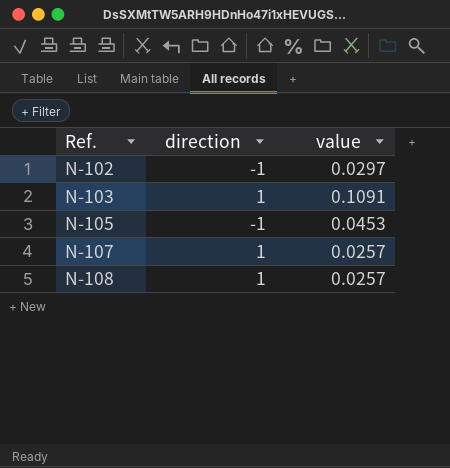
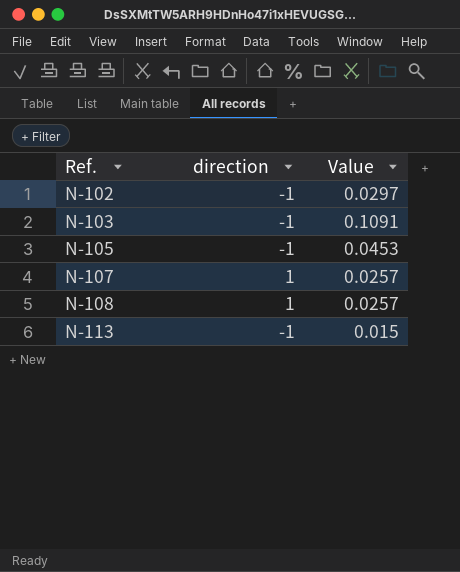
column name: value -> Value
N-103 | direction: 1 -> -1
row N-113: none -> -1 | 0.015

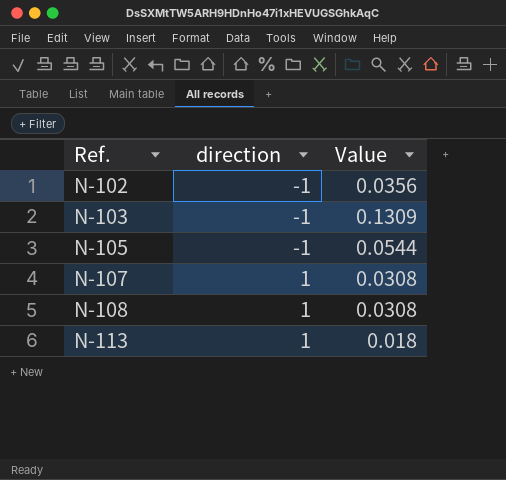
N-102 | Value: 0.0297 -> 0.0356
N-103 | Value: 0.1091 -> 0.1309
N-105 | Value: 0.0453 -> 0.0544
N-107 | Value: 0.0257 -> 0.0308
N-108 | Value: 0.0257 -> 0.0308
N-113 | direction: -1 -> 1
N-113 | Value: 0.015 -> 0.018

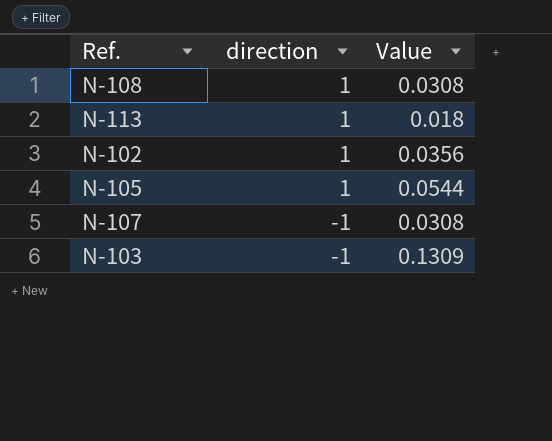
row order: Ref. ascending -> direction descending
N-102 | direction: -1 -> 1
N-105 | direction: -1 -> 1
N-107 | direction: 1 -> -1

